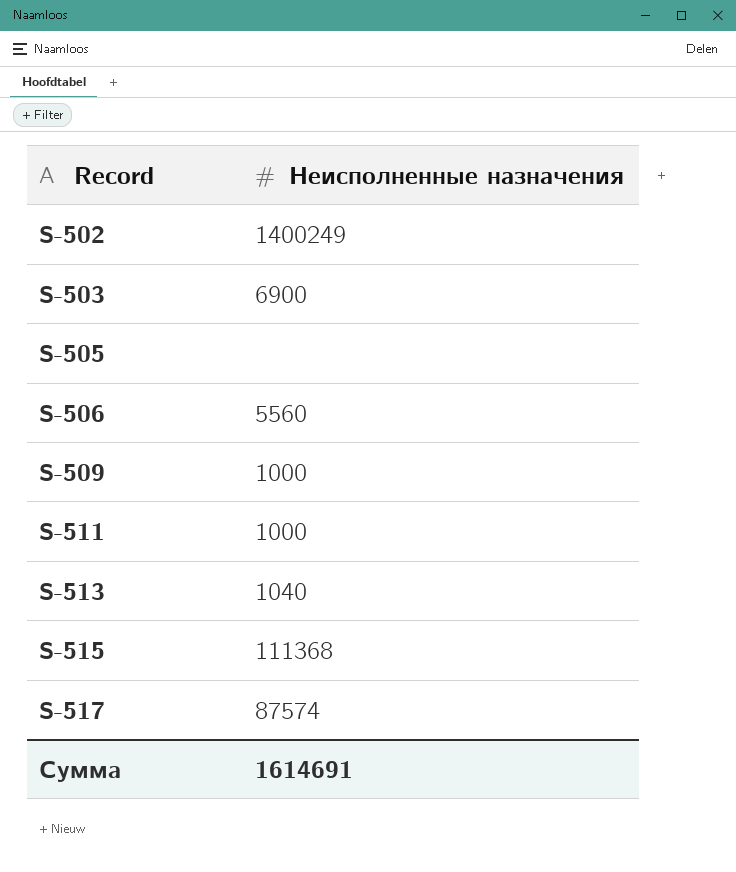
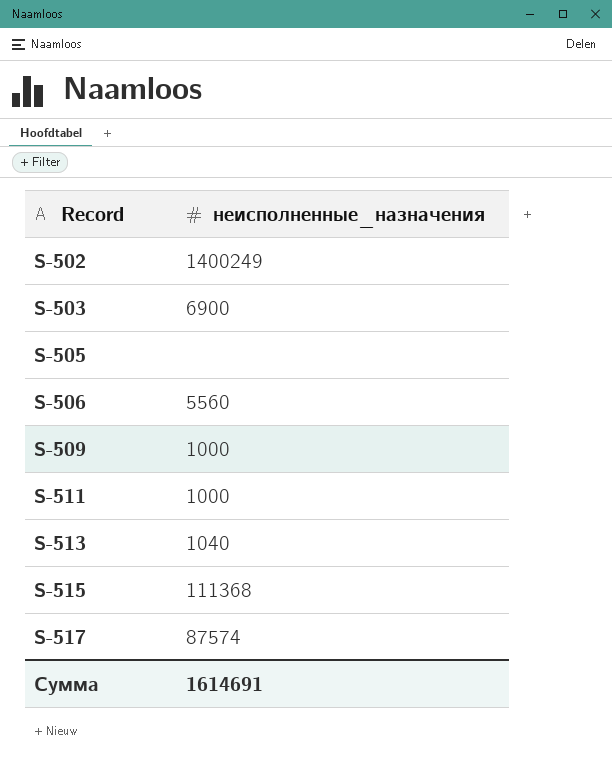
column name: Неисполненные назначения -> неисполненные_назначения

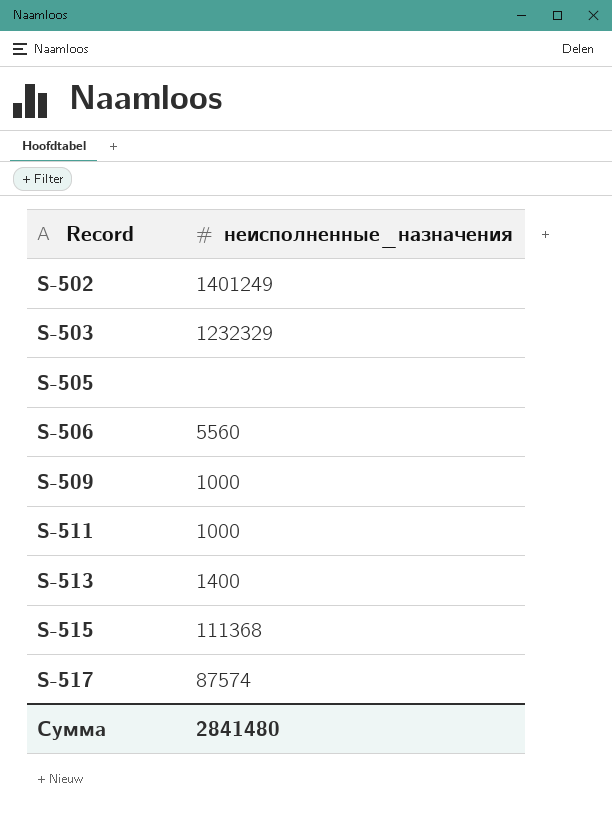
S-502 | неисполненные_назначения: 1400249 -> 1401249
S-503 | неисполненные_назначения: 6900 -> 1232329
S-513 | неисполненные_назначения: 1040 -> 1400
Сумма | неисполненные_назначения: 1614691 -> 2841480

